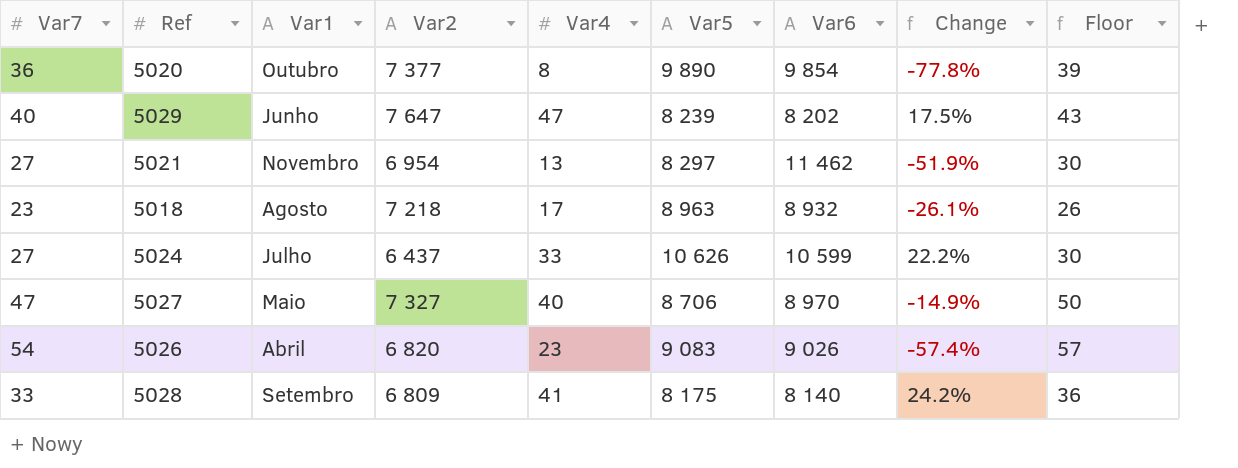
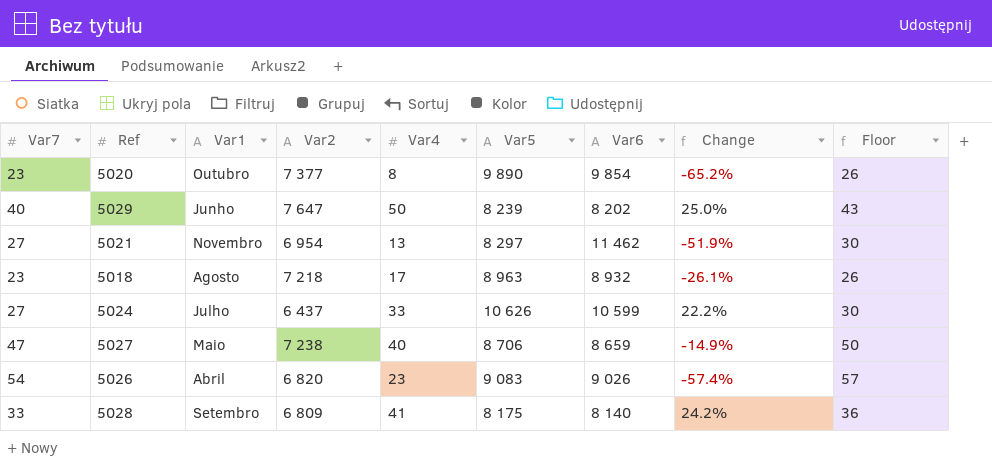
5020 | Var7: 36 -> 23
5020 | Change: -77.8% -> -65.2%
5020 | Floor: 39 -> 26
5029 | Var4: 47 -> 50
5029 | Change: 17.5% -> 25.0%
5027 | Var2: 7 327 -> 7 238
5027 | Var6: 8 970 -> 8 659

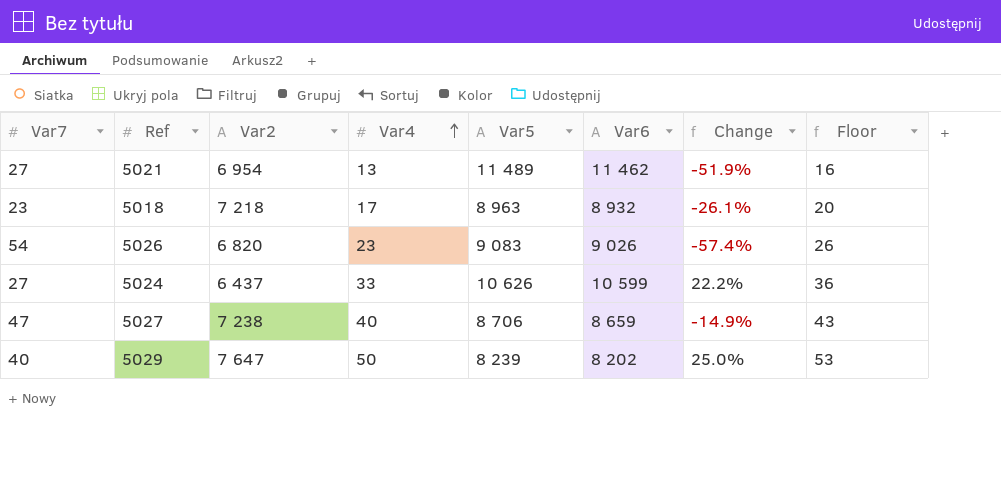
row order: none -> Var4 ascending
column Var1 | position: 3 -> none
column Floor | formula: [Var7] + 3 -> [Var4] + 3
row 5020: 23 | Outubro | 7 377 | 8 | 9 890 | 9 854 | -65.2% | 26 -> none
row 5028: 33 | Setembro | 6 809 | 41 | 8 175 | 8 140 | 24.2% | 36 -> none
5021 | Var5: 8 297 -> 11 489

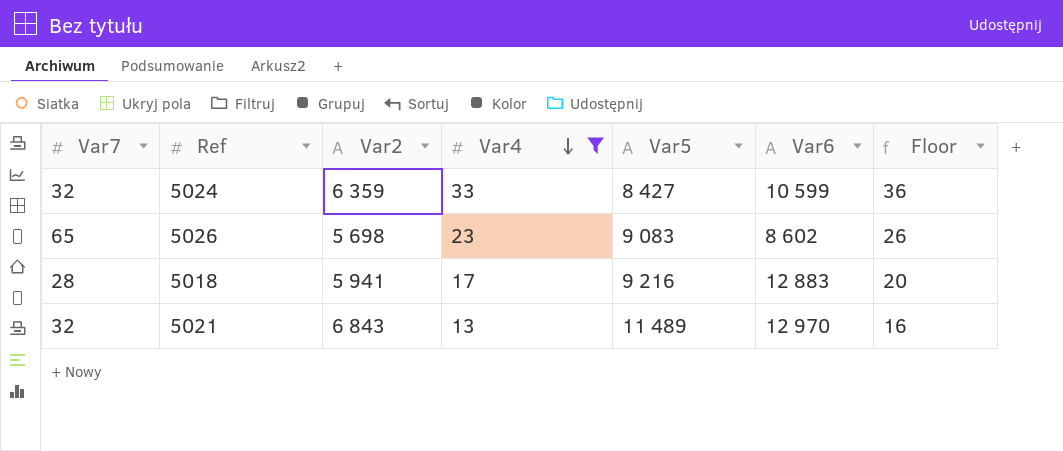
filter: none -> Var4 <= 33
row order: Var4 ascending -> Var4 descending
column Change | formula: ([Var4] - [Var7]) / [Var7] -> none
5024 | Var7: 27 -> 32
5024 | Var2: 6 437 -> 6 359
5024 | Var5: 10 626 -> 8 427
5026 | Var7: 54 -> 65
5026 | Var2: 6 820 -> 5 698
5026 | Var6: 9 026 -> 8 602
5018 | Var7: 23 -> 28
5018 | Var2: 7 218 -> 5 941
5018 | Var5: 8 963 -> 9 216
5018 | Var6: 8 932 -> 12 883
5021 | Var7: 27 -> 32
5021 | Var2: 6 954 -> 6 843
5021 | Var6: 11 462 -> 12 970

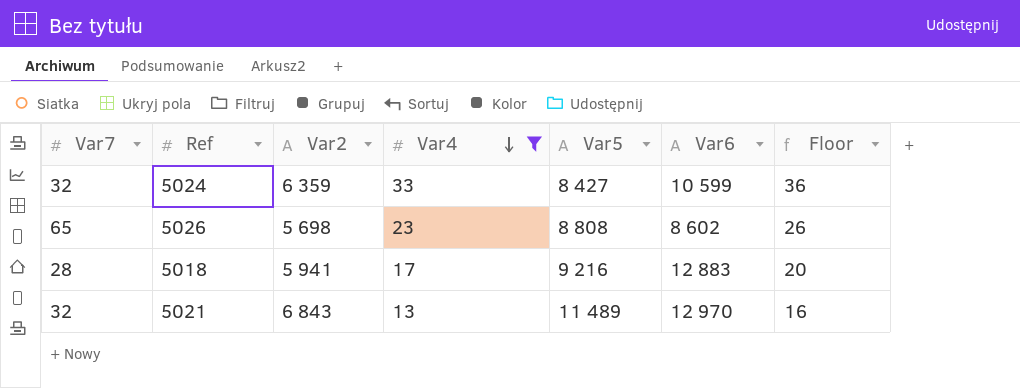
5026 | Var5: 9 083 -> 8 808

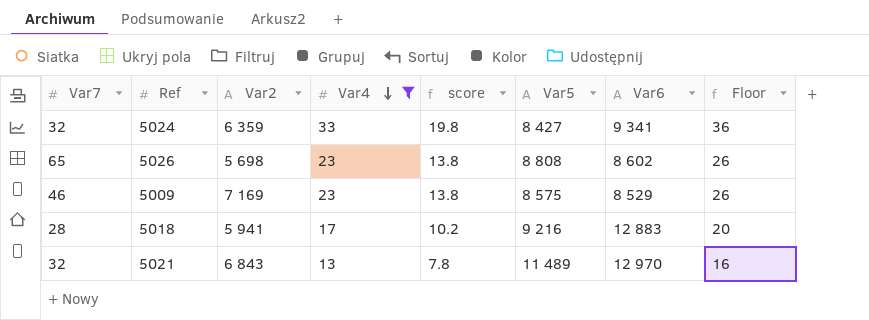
column score | formula: none -> [Var4] * 0.6
5024 | Var6: 10 599 -> 9 341
row 5009: none -> 46 | 7 169 | 23 | 13.8 | 8 575 | 8 529 | 26

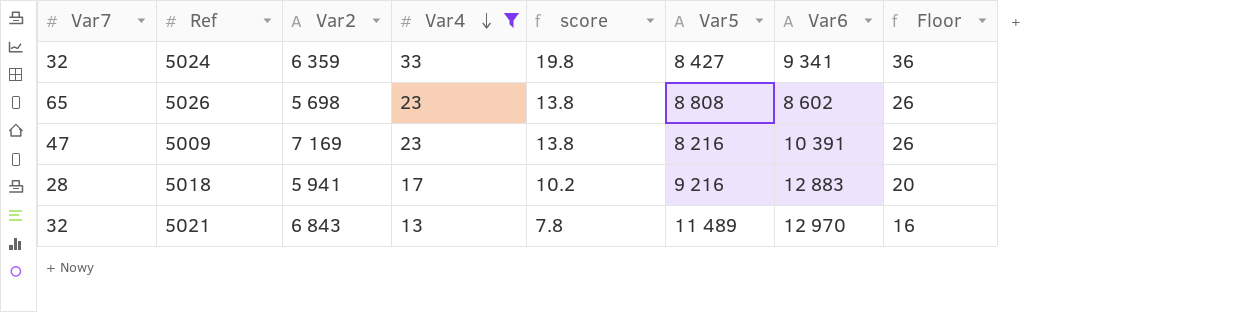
5009 | Var7: 46 -> 47
5009 | Var5: 8 575 -> 8 216
5009 | Var6: 8 529 -> 10 391

